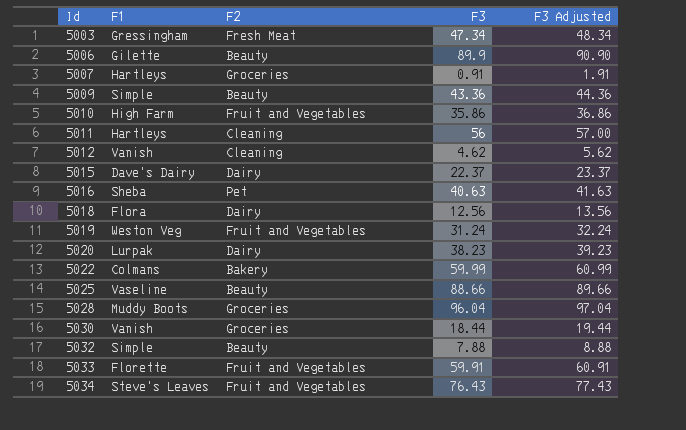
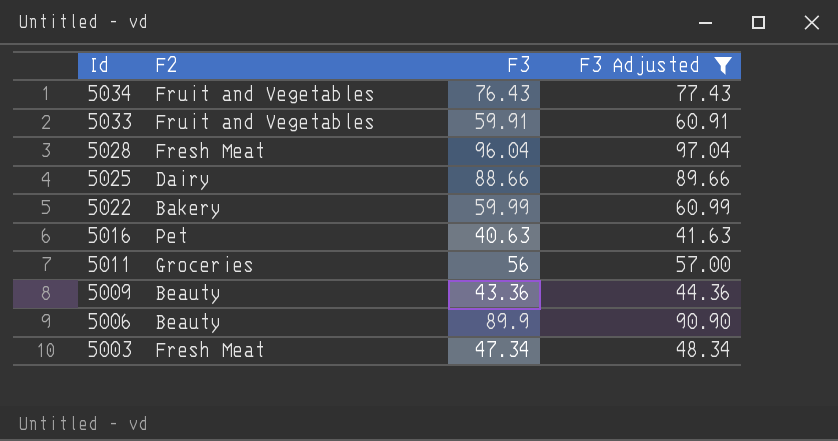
filter: none -> F3 Adjusted >= 41.63
row order: Id ascending -> Id descending
column F1 | position: 2 -> none
5028 | F2: Groceries -> Fresh Meat
5025 | F2: Beauty -> Dairy
5011 | F2: Cleaning -> Groceries

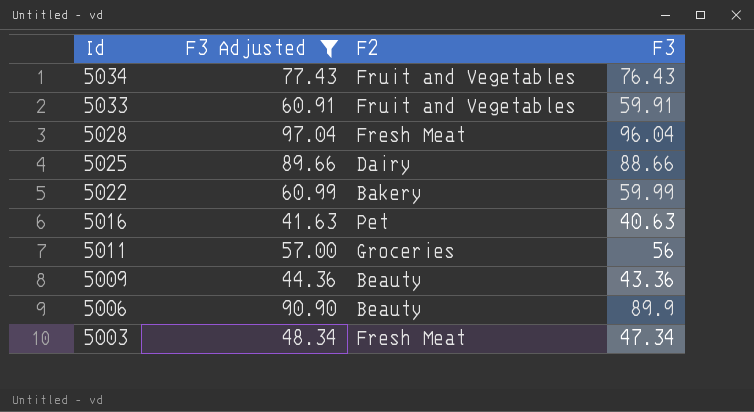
column F3 Adjusted | position: 4 -> 2

